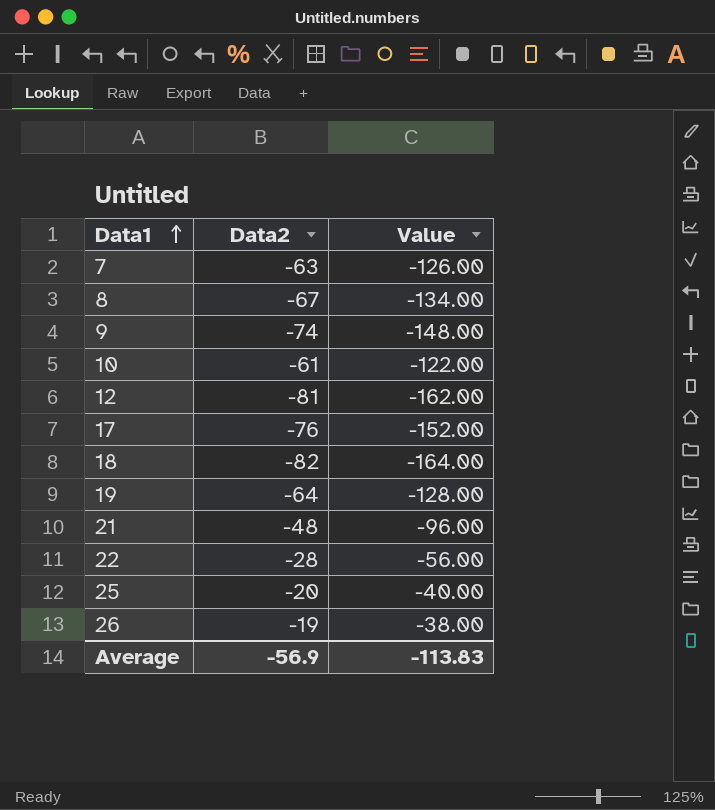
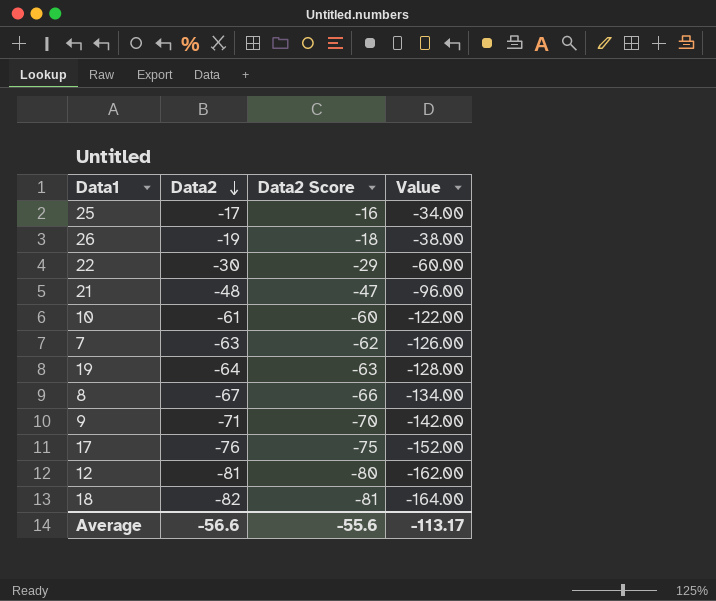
row order: Data1 ascending -> Data2 descending
column Data2 Score | formula: none -> [Data2] + 1
25 | Data2: -20 -> -17
25 | Value: -40.00 -> -34.00
22 | Data2: -28 -> -30
22 | Value: -56.00 -> -60.00
9 | Data2: -74 -> -71
9 | Value: -148.00 -> -142.00
Average | Data2: -56.9 -> -56.6
Average | Value: -113.83 -> -113.17

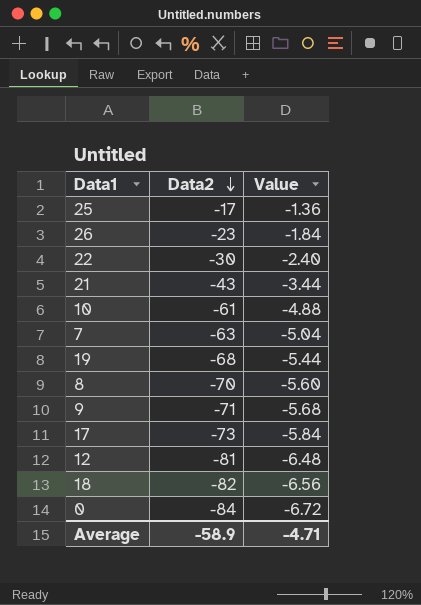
column Data2 Score | formula: [Data2] + 1 -> none
column Value | formula: [Data2] * 2 -> [Data2] * 0.08
26 | Data2: -19 -> -23
21 | Data2: -48 -> -43
19 | Data2: -64 -> -68
8 | Data2: -67 -> -70
17 | Data2: -76 -> -73
row 0: none -> -84 | -6.72
Average | Data2: -56.6 -> -58.9
Average | Value: -113.17 -> -4.71

